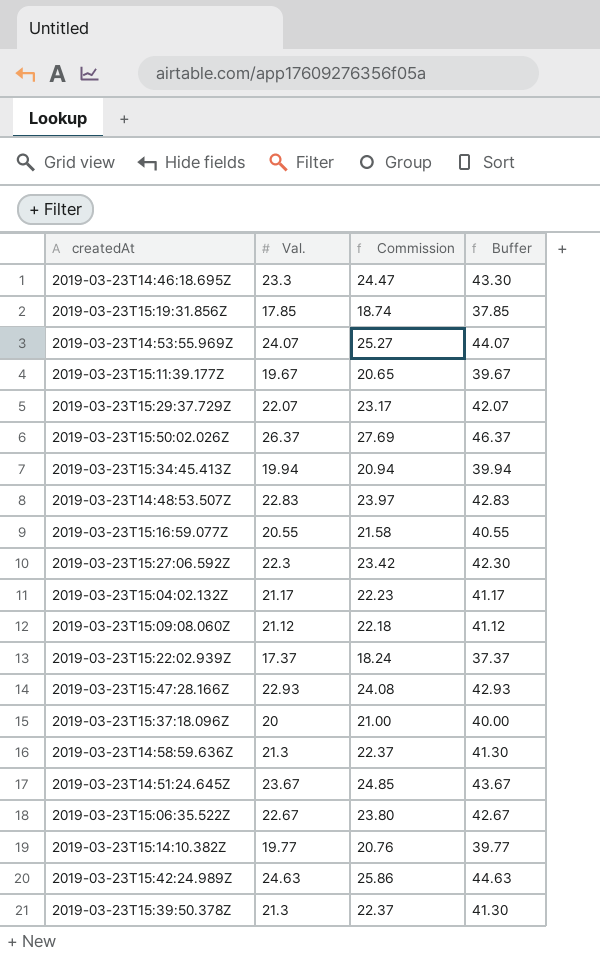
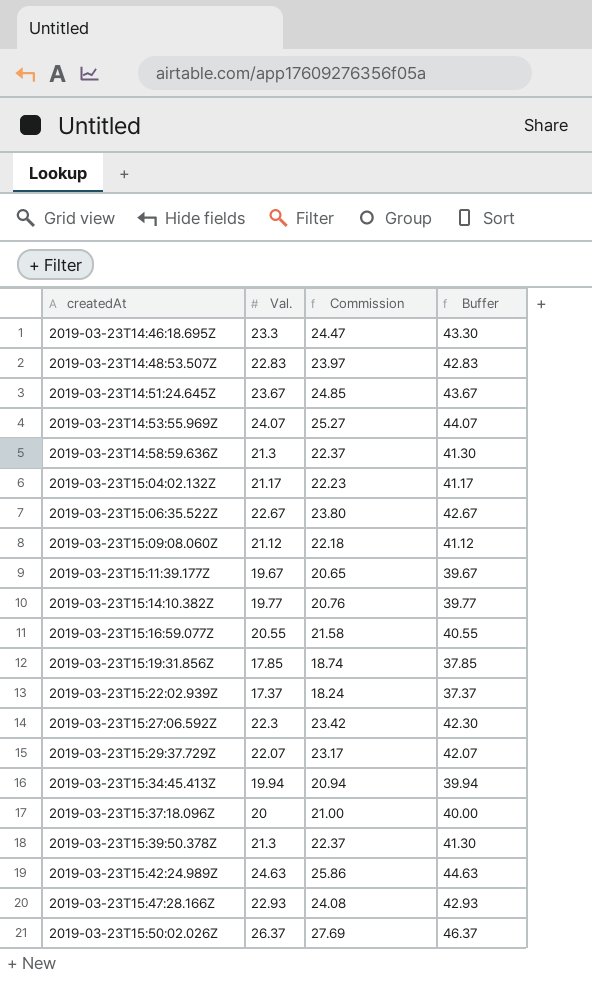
row order: none -> createdAt ascending

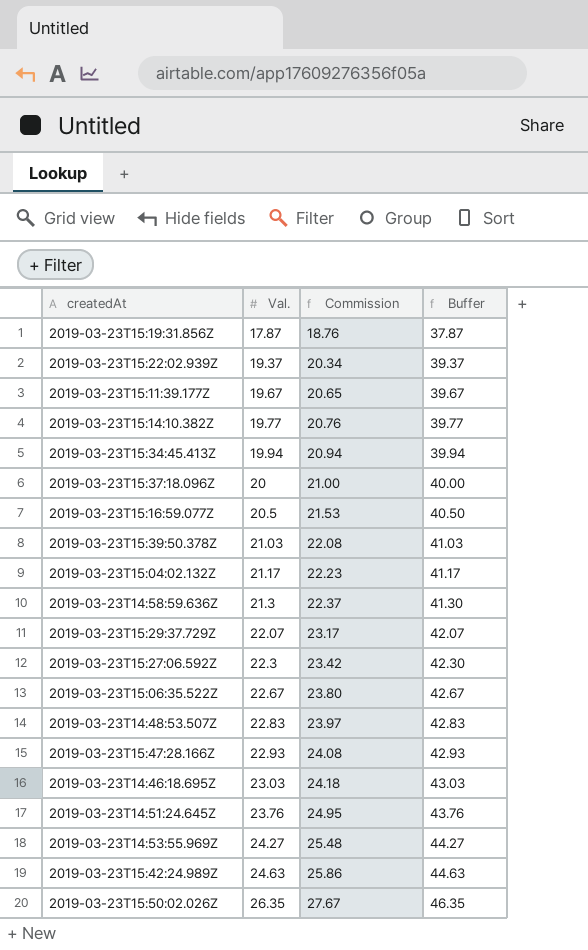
row order: createdAt ascending -> Val. ascending
row 2019-03-23T15:09:08.060Z: 21.12 | 22.18 | 41.12 -> none
2019-03-23T15:19:31.856Z | Val.: 17.85 -> 17.87
2019-03-23T15:19:31.856Z | Commission: 18.74 -> 18.76
2019-03-23T15:19:31.856Z | Buffer: 37.85 -> 37.87
2019-03-23T15:22:02.939Z | Val.: 17.37 -> 19.37
2019-03-23T15:22:02.939Z | Commission: 18.24 -> 20.34
2019-03-23T15:22:02.939Z | Buffer: 37.37 -> 39.37
2019-03-23T15:16:59.077Z | Val.: 20.55 -> 20.5
2019-03-23T15:16:59.077Z | Commission: 21.58 -> 21.53
2019-03-23T15:16:59.077Z | Buffer: 40.55 -> 40.50
2019-03-23T15:39:50.378Z | Val.: 21.3 -> 21.03
2019-03-23T15:39:50.378Z | Commission: 22.37 -> 22.08
2019-03-23T15:39:50.378Z | Buffer: 41.30 -> 41.03
2019-03-23T14:46:18.695Z | Val.: 23.3 -> 23.03
2019-03-23T14:46:18.695Z | Commission: 24.47 -> 24.18
2019-03-23T14:46:18.695Z | Buffer: 43.30 -> 43.03
2019-03-23T14:51:24.645Z | Val.: 23.67 -> 23.76
2019-03-23T14:51:24.645Z | Commission: 24.85 -> 24.95
2019-03-23T14:51:24.645Z | Buffer: 43.67 -> 43.76
2019-03-23T14:53:55.969Z | Val.: 24.07 -> 24.27
2019-03-23T14:53:55.969Z | Commission: 25.27 -> 25.48
2019-03-23T14:53:55.969Z | Buffer: 44.07 -> 44.27
2019-03-23T15:50:02.026Z | Val.: 26.37 -> 26.35
2019-03-23T15:50:02.026Z | Commission: 27.69 -> 27.67
2019-03-23T15:50:02.026Z | Buffer: 46.37 -> 46.35

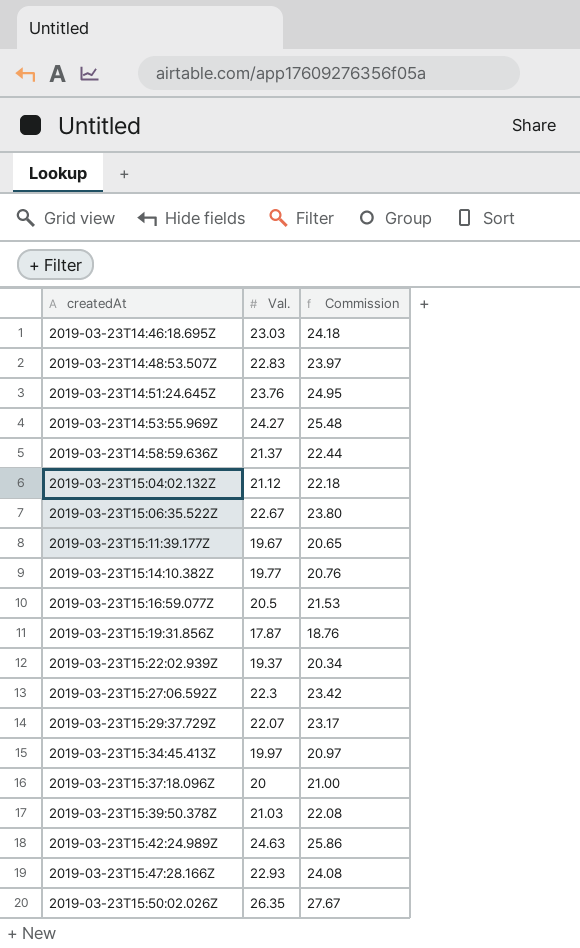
row order: Val. ascending -> createdAt ascending
column Buffer | formula: [Val.] + 20 -> none
2019-03-23T14:58:59.636Z | Val.: 21.3 -> 21.37
2019-03-23T14:58:59.636Z | Commission: 22.37 -> 22.44
2019-03-23T15:04:02.132Z | Val.: 21.17 -> 21.12
2019-03-23T15:04:02.132Z | Commission: 22.23 -> 22.18
2019-03-23T15:34:45.413Z | Val.: 19.94 -> 19.97
2019-03-23T15:34:45.413Z | Commission: 20.94 -> 20.97

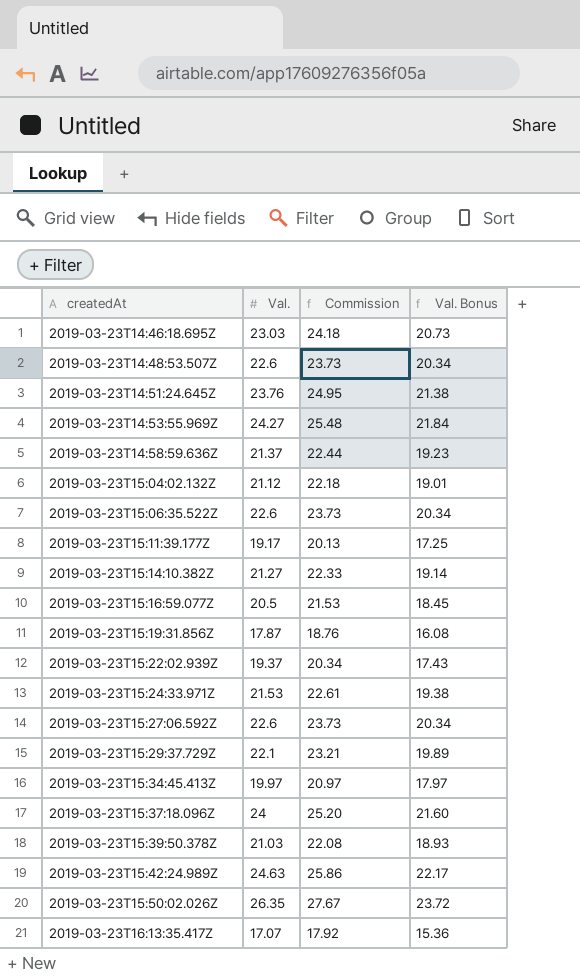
column Val. Bonus | formula: none -> [Val.] * 0.9
row 2019-03-23T15:47:28.166Z: 22.93 | 24.08 -> none
2019-03-23T14:48:53.507Z | Val.: 22.83 -> 22.6
2019-03-23T14:48:53.507Z | Commission: 23.97 -> 23.73
2019-03-23T15:06:35.522Z | Val.: 22.67 -> 22.6
2019-03-23T15:06:35.522Z | Commission: 23.80 -> 23.73
2019-03-23T15:11:39.177Z | Val.: 19.67 -> 19.17
2019-03-23T15:11:39.177Z | Commission: 20.65 -> 20.13
2019-03-23T15:14:10.382Z | Val.: 19.77 -> 21.27
2019-03-23T15:14:10.382Z | Commission: 20.76 -> 22.33
row 2019-03-23T15:24:33.971Z: none -> 21.53 | 22.61 | 19.38
2019-03-23T15:27:06.592Z | Val.: 22.3 -> 22.6
2019-03-23T15:27:06.592Z | Commission: 23.42 -> 23.73
2019-03-23T15:29:37.729Z | Val.: 22.07 -> 22.1
2019-03-23T15:29:37.729Z | Commission: 23.17 -> 23.21
2019-03-23T15:37:18.096Z | Val.: 20 -> 24
2019-03-23T15:37:18.096Z | Commission: 21.00 -> 25.20
row 2019-03-23T16:13:35.417Z: none -> 17.07 | 17.92 | 15.36

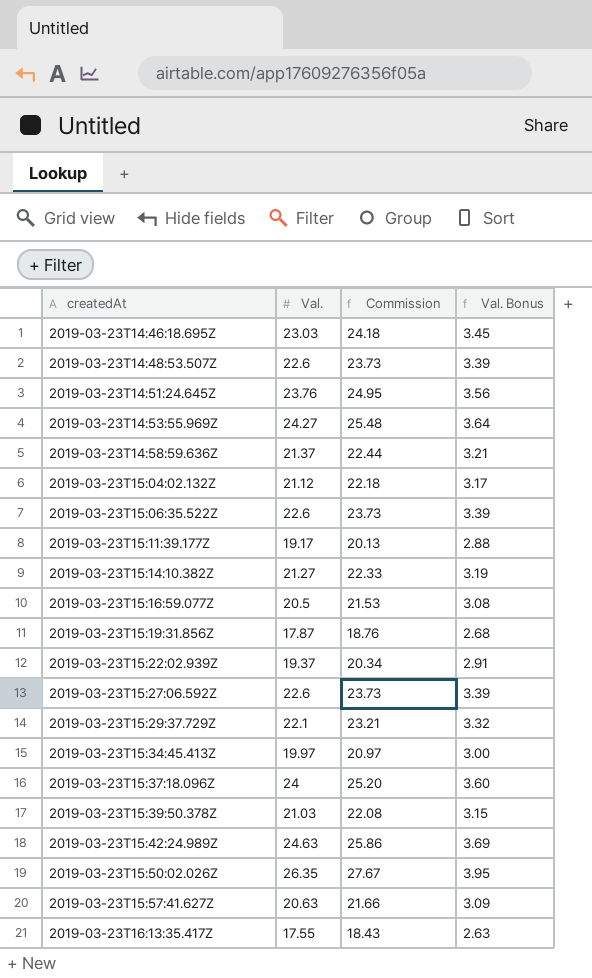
column Val. Bonus | formula: [Val.] * 0.9 -> [Val.] * 0.15
row 2019-03-23T15:24:33.971Z: 21.53 | 22.61 | 19.38 -> none
row 2019-03-23T15:57:41.627Z: none -> 20.63 | 21.66 | 3.09
2019-03-23T16:13:35.417Z | Val.: 17.07 -> 17.55
2019-03-23T16:13:35.417Z | Commission: 17.92 -> 18.43

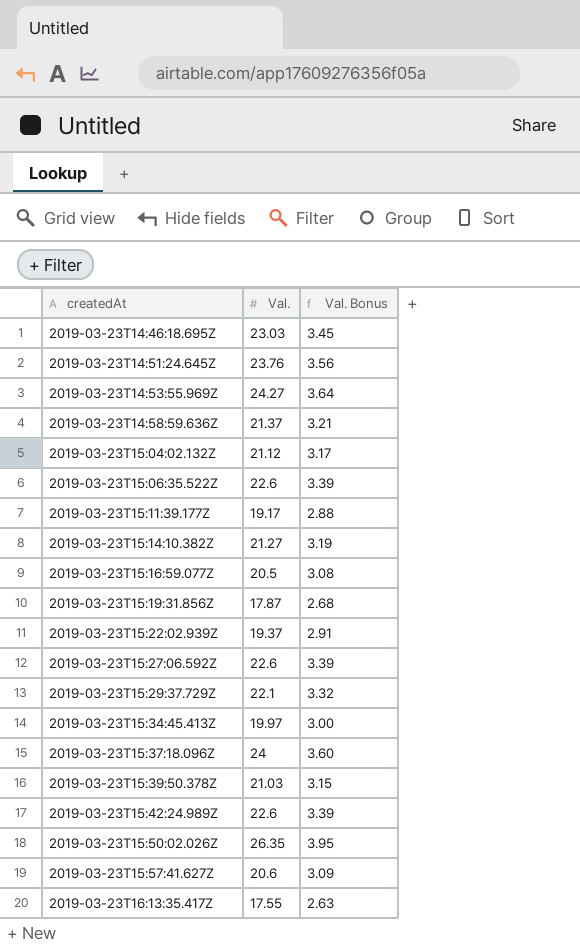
column Commission | formula: [Val.] * 1.05 -> none
row 2019-03-23T14:48:53.507Z: 22.6 | 23.73 | 3.39 -> none
2019-03-23T15:42:24.989Z | Val.: 24.63 -> 22.6
2019-03-23T15:42:24.989Z | Val. Bonus: 3.69 -> 3.39
2019-03-23T15:57:41.627Z | Val.: 20.63 -> 20.6

